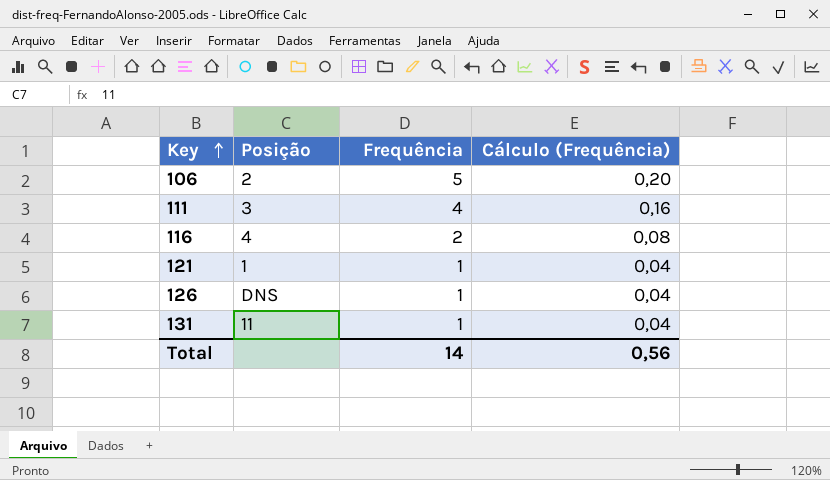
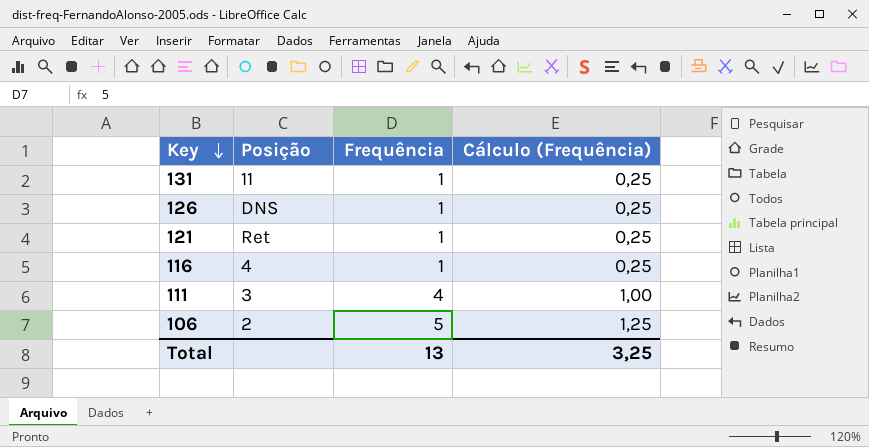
row order: Key ascending -> Key descending
column Cálculo (Frequência) | formula: [Frequência] * 0,04 -> [Frequência] * 0,25
121 | Posição: 1 -> Ret
116 | Frequência: 2 -> 1
Total | Frequência: 14 -> 13
Total | Cálculo (Frequência): 0,56 -> 3,25

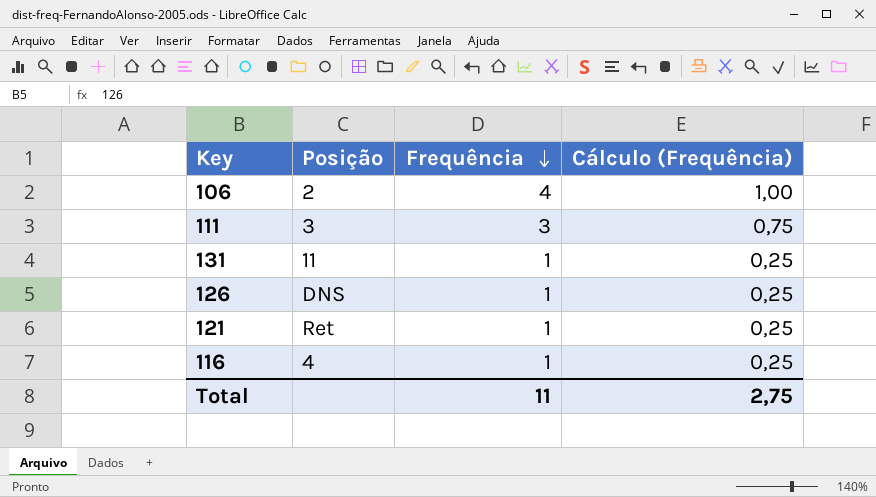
row order: Key descending -> Frequência descending
106 | Frequência: 5 -> 4
106 | Cálculo (Frequência): 1,25 -> 1,00
111 | Frequência: 4 -> 3
111 | Cálculo (Frequência): 1,00 -> 0,75
Total | Frequência: 13 -> 11
Total | Cálculo (Frequência): 3,25 -> 2,75

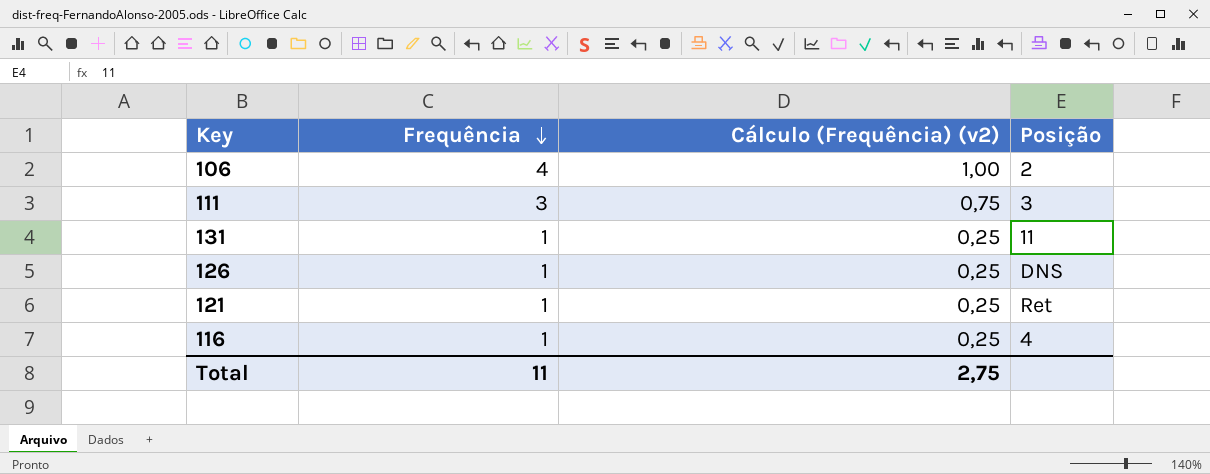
column name: Cálculo (Frequência) -> Cálculo (Frequência) (v2)
column Posição | position: 2 -> 4

